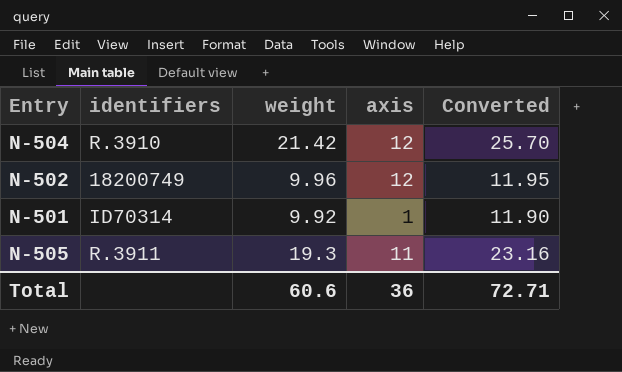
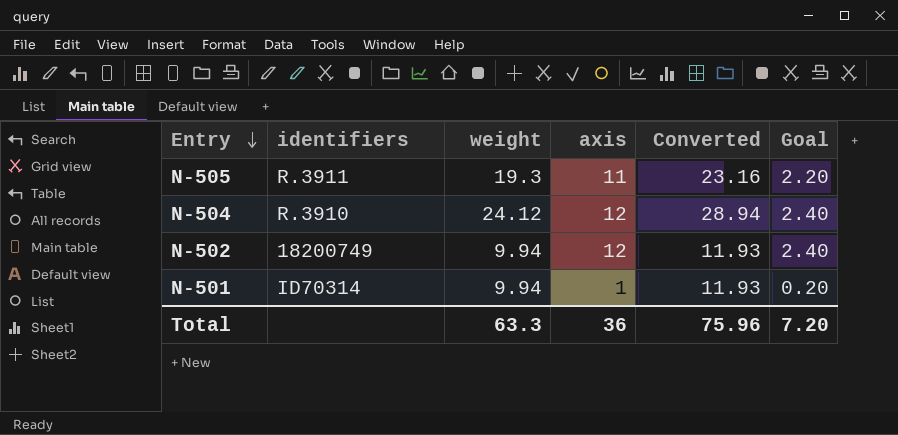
row order: none -> Entry descending
column Goal | formula: none -> [axis] * 0.2
N-504 | weight: 21.42 -> 24.12
N-504 | Converted: 25.70 -> 28.94
N-502 | weight: 9.96 -> 9.94
N-502 | Converted: 11.95 -> 11.93
N-501 | weight: 9.92 -> 9.94
N-501 | Converted: 11.90 -> 11.93
Total | weight: 60.6 -> 63.3
Total | Converted: 72.71 -> 75.96

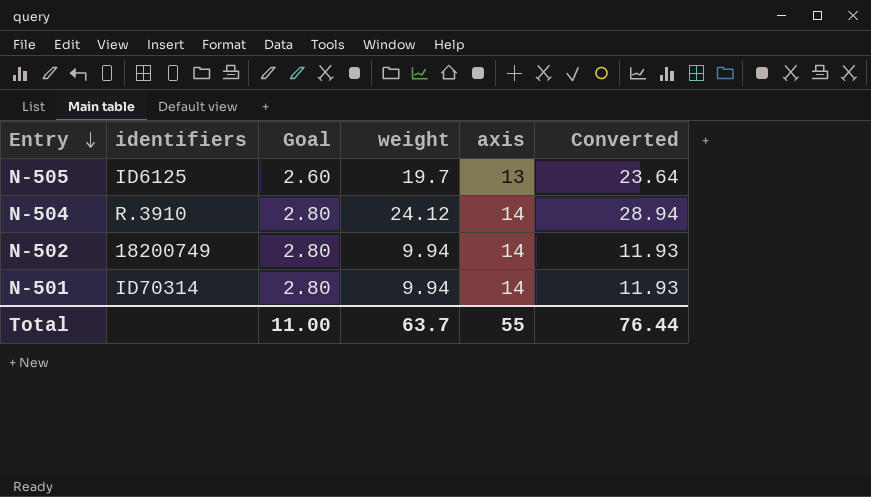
column Goal | position: 6 -> 3
N-505 | identifiers: R.3911 -> ID6125
N-505 | Goal: 2.20 -> 2.60
N-505 | weight: 19.3 -> 19.7
N-505 | axis: 11 -> 13
N-505 | Converted: 23.16 -> 23.64
N-504 | Goal: 2.40 -> 2.80
N-504 | axis: 12 -> 14
N-502 | Goal: 2.40 -> 2.80
N-502 | axis: 12 -> 14
N-501 | Goal: 0.20 -> 2.80
N-501 | axis: 1 -> 14
Total | Goal: 7.20 -> 11.00
Total | weight: 63.3 -> 63.7
Total | axis: 36 -> 55
Total | Converted: 75.96 -> 76.44

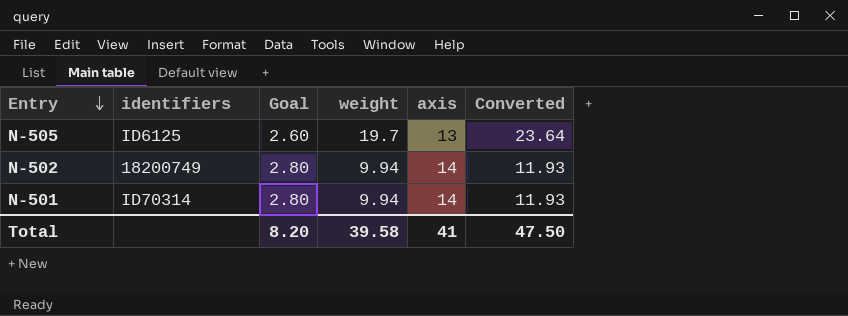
row N-504: R.3910 | 2.80 | 24.12 | 14 | 28.94 -> none
Total | Goal: 11.00 -> 8.20
Total | weight: 63.7 -> 39.58
Total | axis: 55 -> 41
Total | Converted: 76.44 -> 47.50

